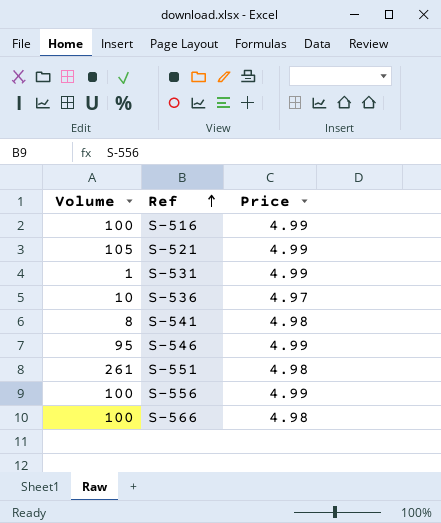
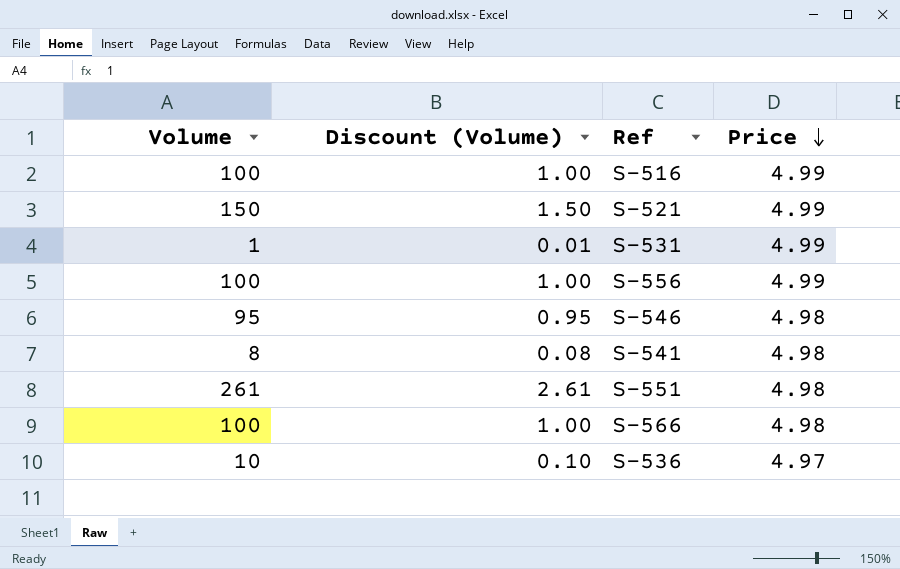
row order: Ref ascending -> Price descending
column Discount (Volume) | formula: none -> [Volume] * 0.01
S-521 | Volume: 105 -> 150
S-546 | Price: 4.99 -> 4.98

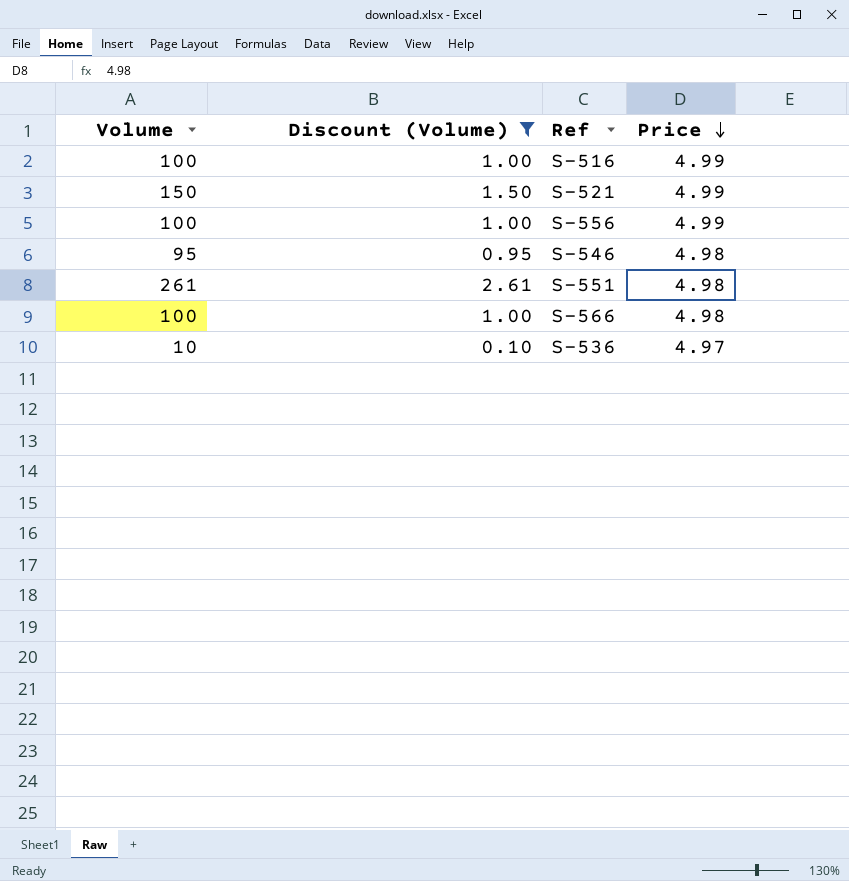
filter: none -> Discount (Volume) >= 0.10

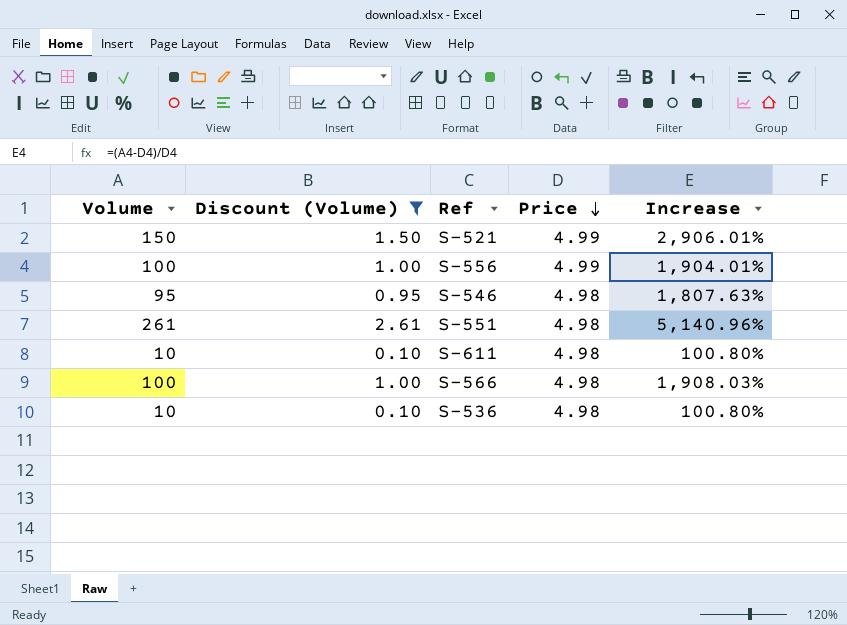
column Increase | formula: none -> ([Volume] - [Price]) / [Price]
row S-516: 100 | 1.00 | 4.99 -> none
row S-611: none -> 10 | 0.10 | 4.98 | 100.80%
S-536 | Price: 4.97 -> 4.98

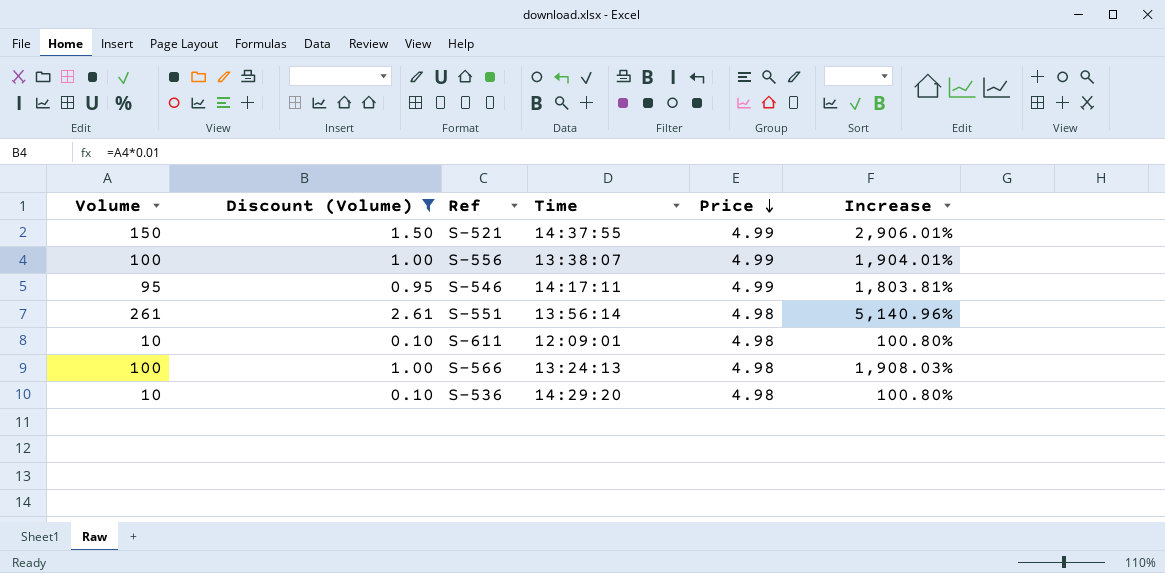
column Time | position: none -> 4
S-546 | Price: 4.98 -> 4.99
S-546 | Increase: 1,807.63% -> 1,803.81%

